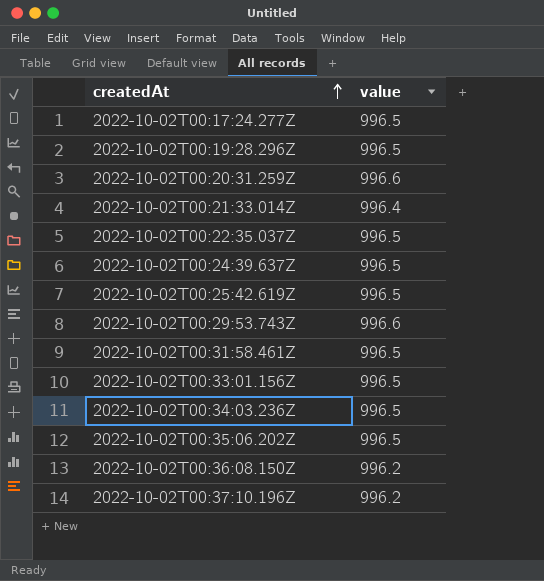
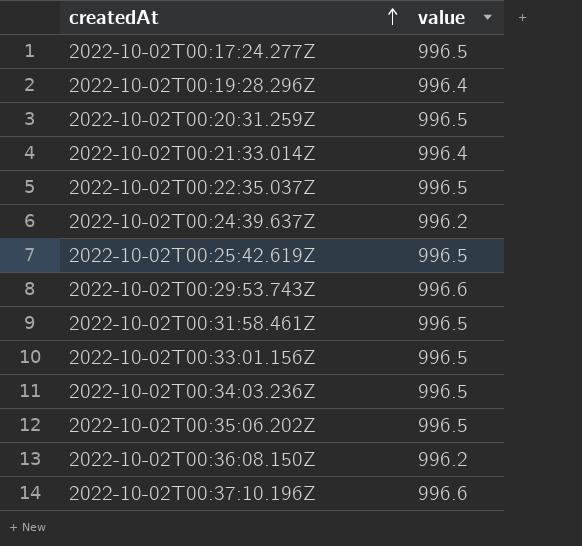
2022-10-02T00:19:28.296Z | value: 996.5 -> 996.4
2022-10-02T00:20:31.259Z | value: 996.6 -> 996.5
2022-10-02T00:24:39.637Z | value: 996.5 -> 996.2
2022-10-02T00:37:10.196Z | value: 996.2 -> 996.6

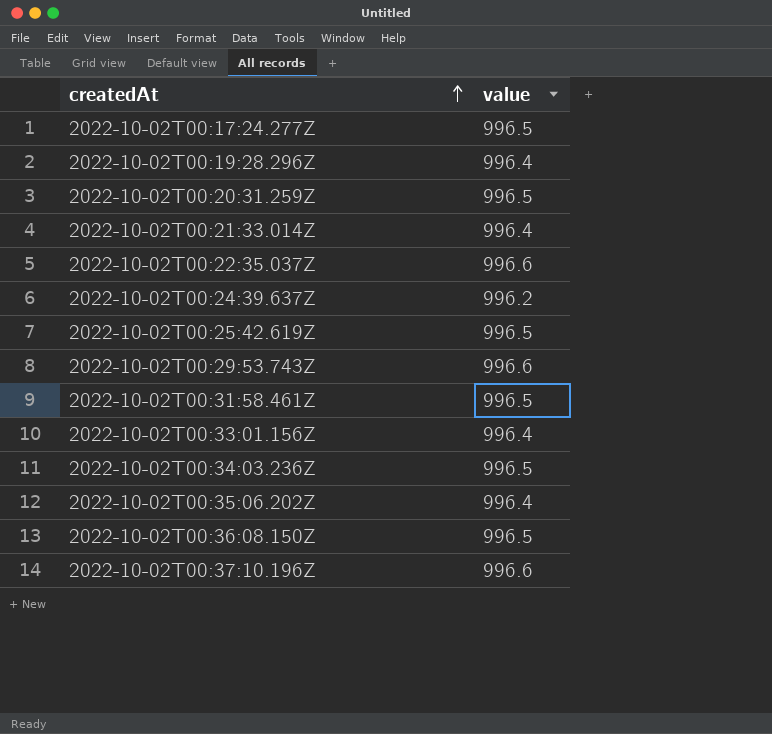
2022-10-02T00:22:35.037Z | value: 996.5 -> 996.6
2022-10-02T00:33:01.156Z | value: 996.5 -> 996.4
2022-10-02T00:35:06.202Z | value: 996.5 -> 996.4
2022-10-02T00:36:08.150Z | value: 996.2 -> 996.5

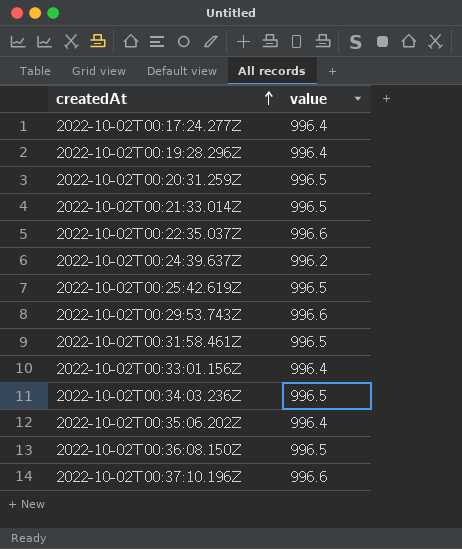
2022-10-02T00:17:24.277Z | value: 996.5 -> 996.4
2022-10-02T00:21:33.014Z | value: 996.4 -> 996.5

